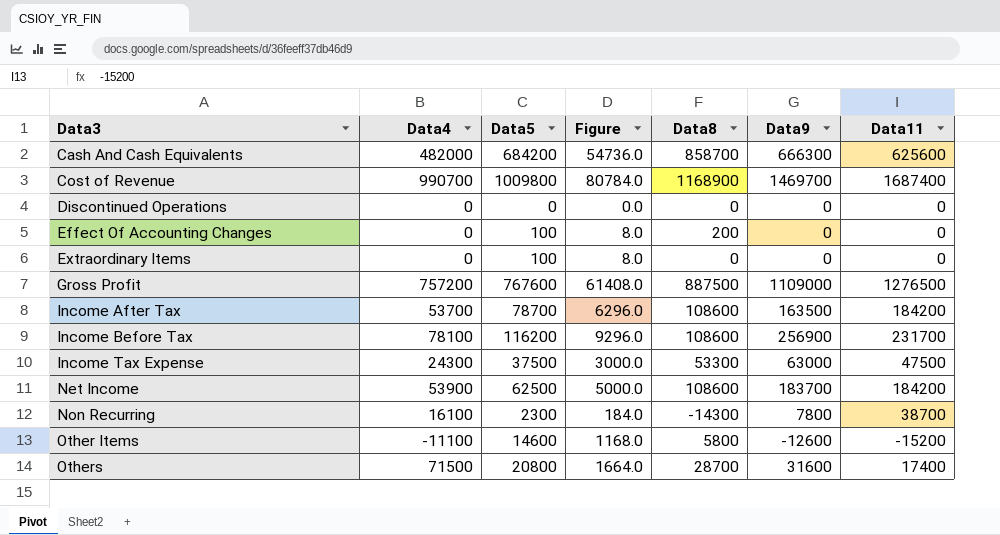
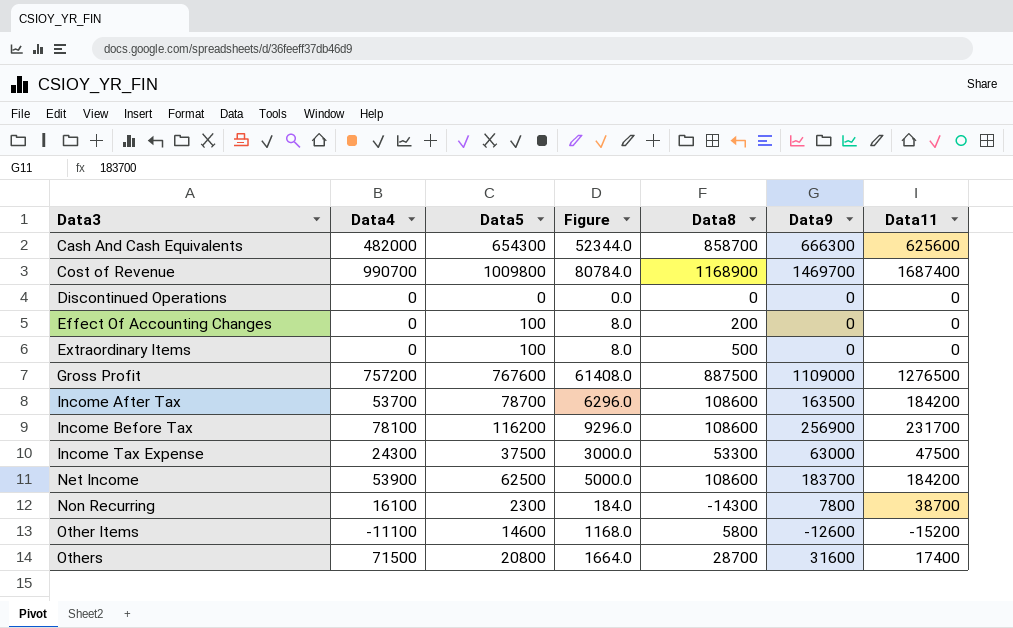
Cash And Cash Equivalents | Data5: 684200 -> 654300
Cash And Cash Equivalents | Figure: 54736.0 -> 52344.0
Extraordinary Items | Data8: 0 -> 500

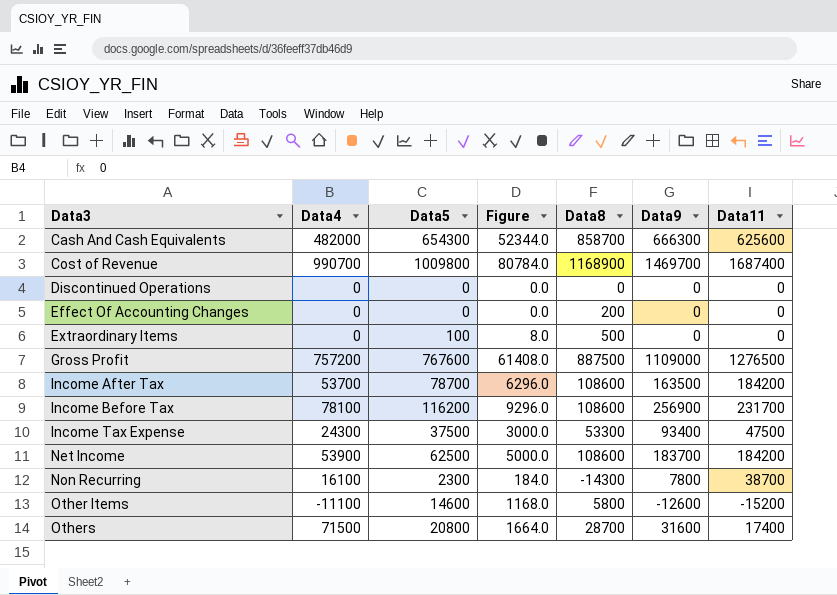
Effect Of Accounting Changes | Data5: 100 -> 0
Effect Of Accounting Changes | Figure: 8.0 -> 0.0
Income Tax Expense | Data9: 63000 -> 93400

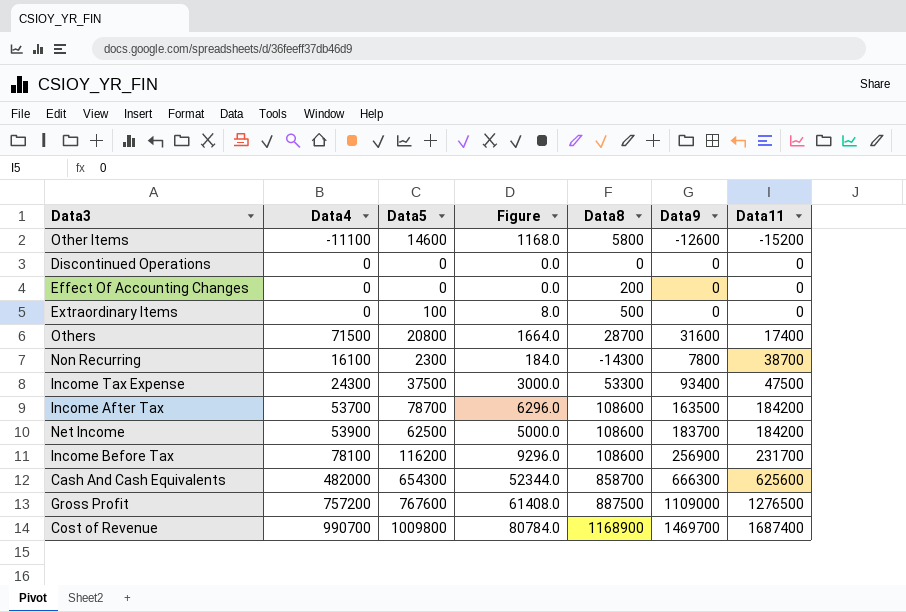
row order: Data3 ascending -> Data11 ascending

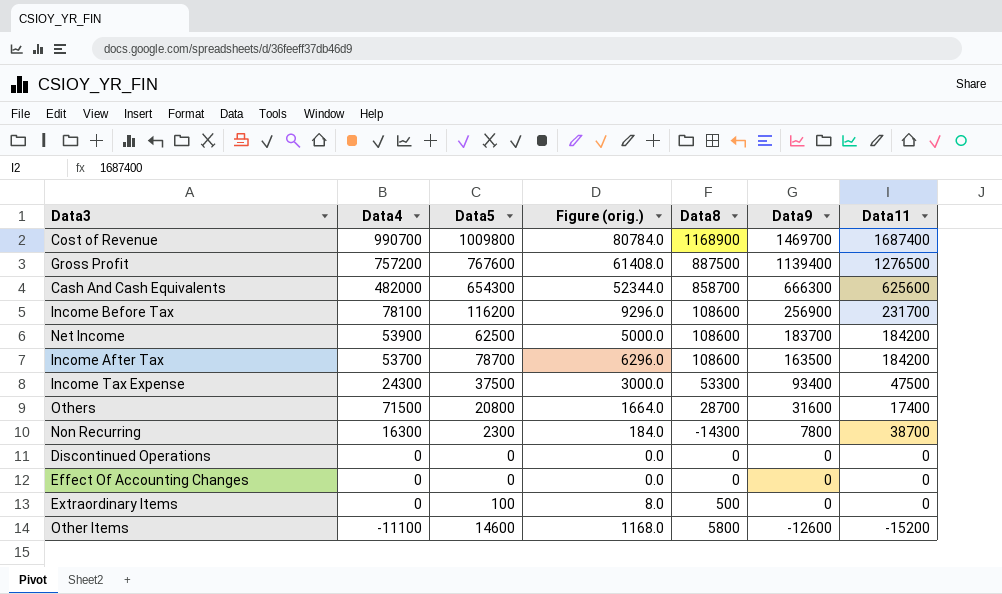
row order: Data11 ascending -> Data9 descending
column name: Figure -> Figure (orig.)
Gross Profit | Data9: 1109000 -> 1139400
Non Recurring | Data4: 16100 -> 16300
Effect Of Accounting Changes | Data8: 200 -> 0

